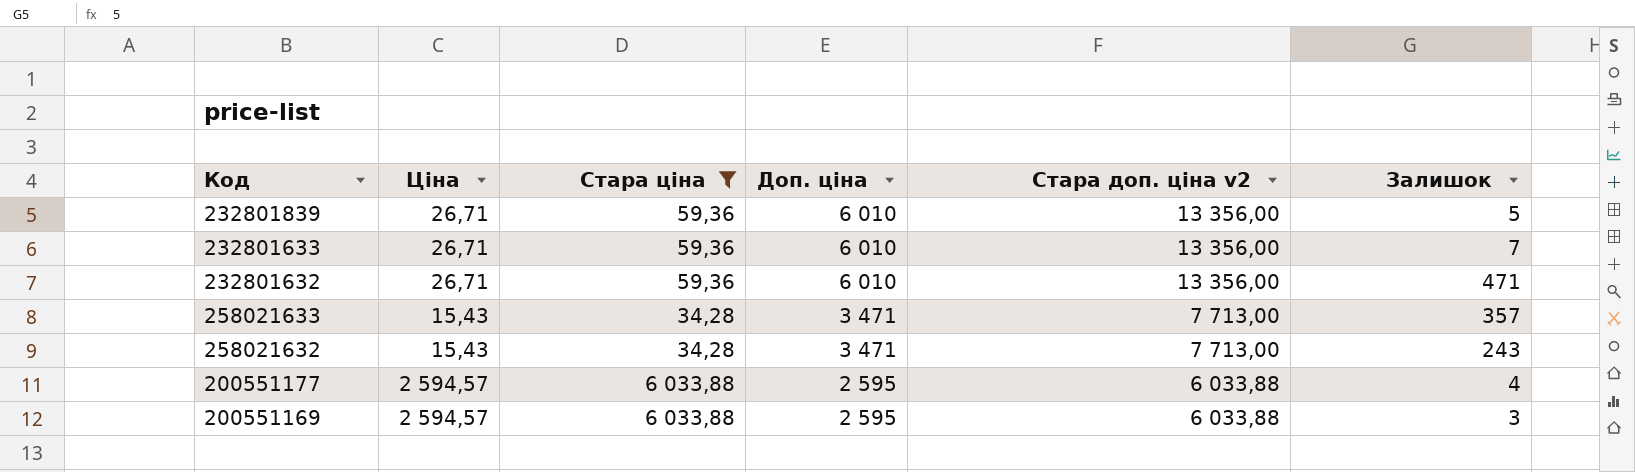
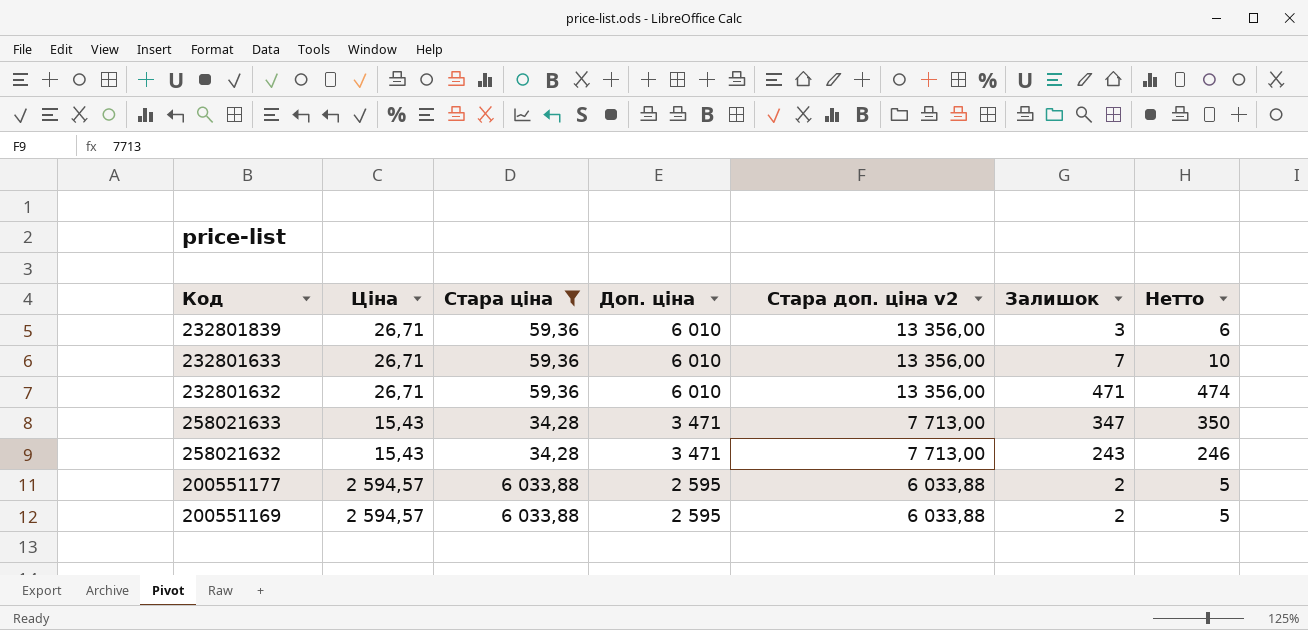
column Нетто | formula: none -> [Залишок] + 3
232801839 | Залишок: 5 -> 3
258021633 | Залишок: 357 -> 347
200551177 | Залишок: 4 -> 2
200551169 | Залишок: 3 -> 2

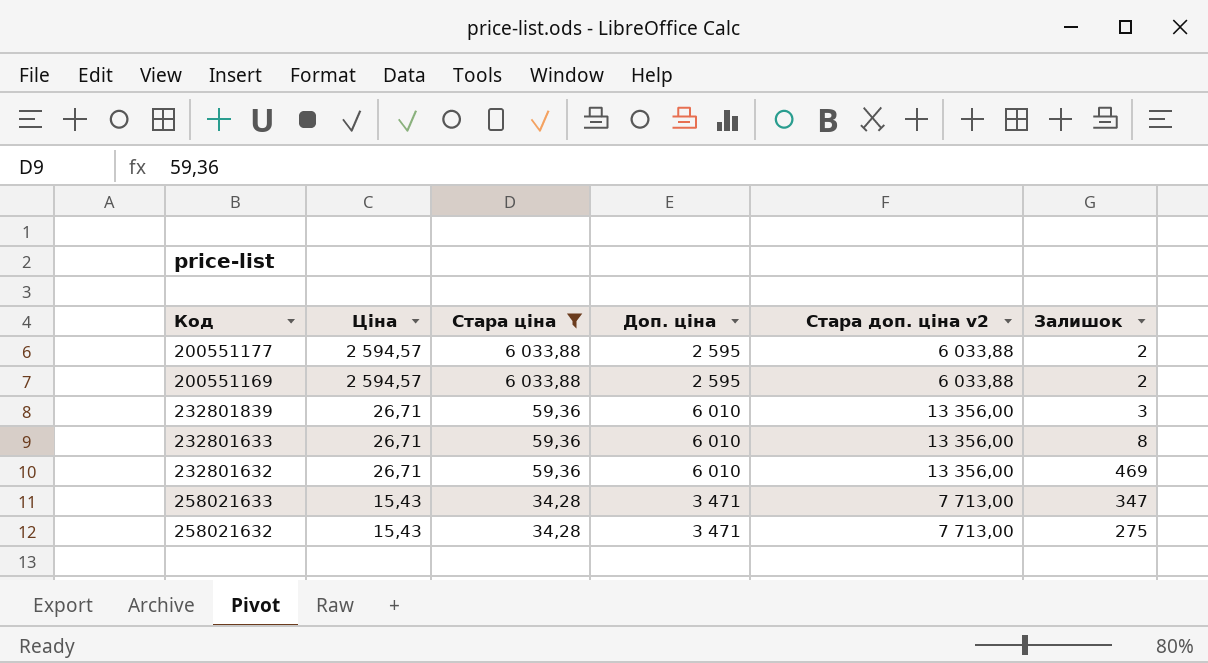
row order: Доп. ціна descending -> Ціна descending
column Нетто | formula: [Залишок] + 3 -> none
232801633 | Залишок: 7 -> 8
232801632 | Залишок: 471 -> 469
258021632 | Залишок: 243 -> 275

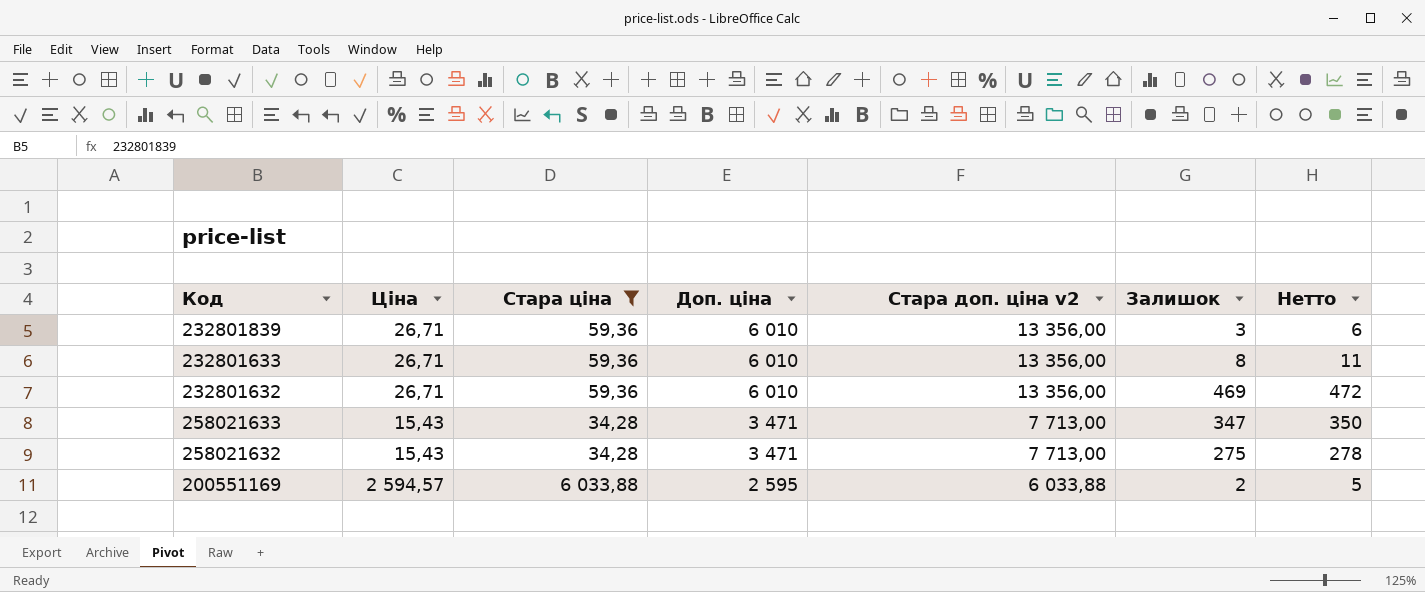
row order: Ціна descending -> Доп. ціна descending
column Нетто | formula: none -> [Залишок] + 3
row 200551177: 2 594,57 | 6 033,88 | 2 595 | 6 033,88 | 2 -> none

